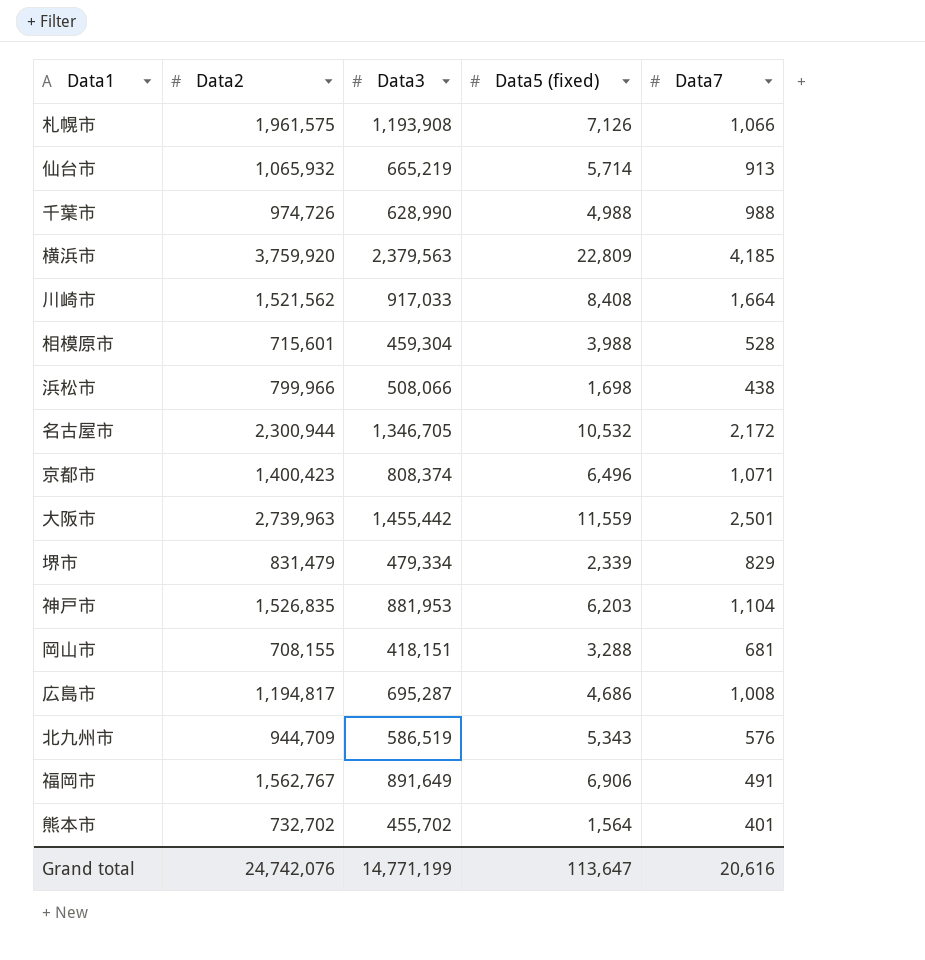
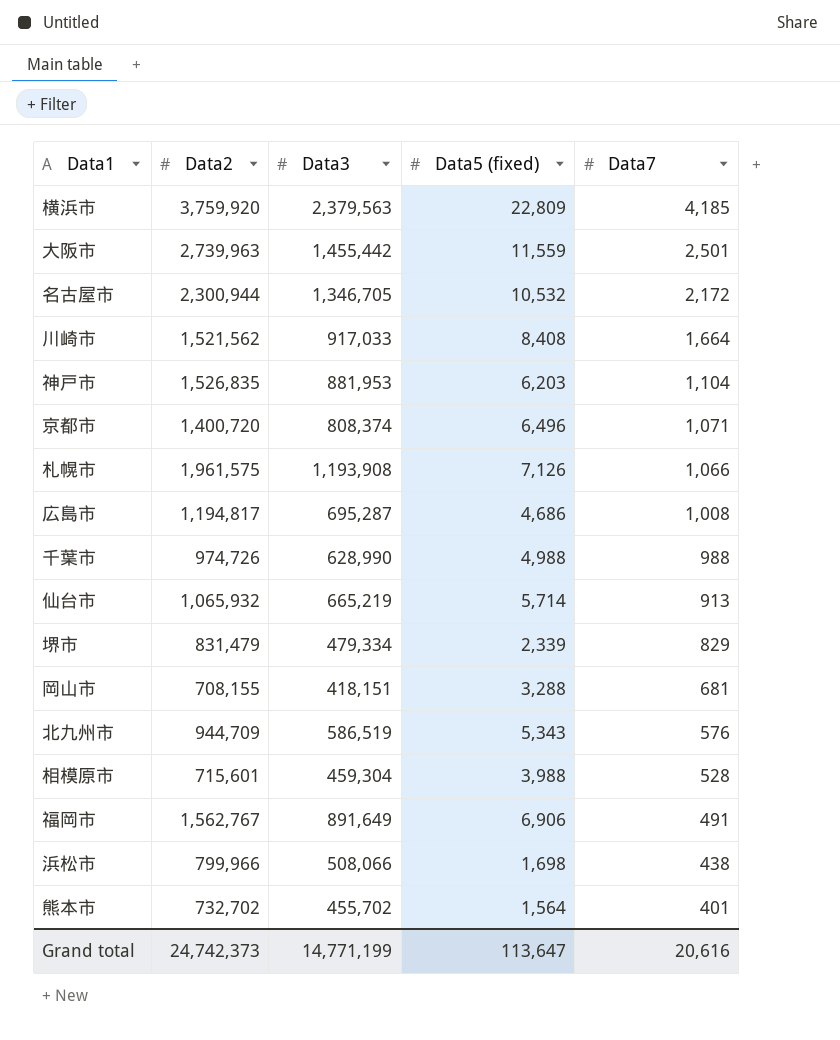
row order: none -> Data7 descending
京都市 | Data2: 1,400,423 -> 1,400,720
Grand total | Data2: 24,742,076 -> 24,742,373

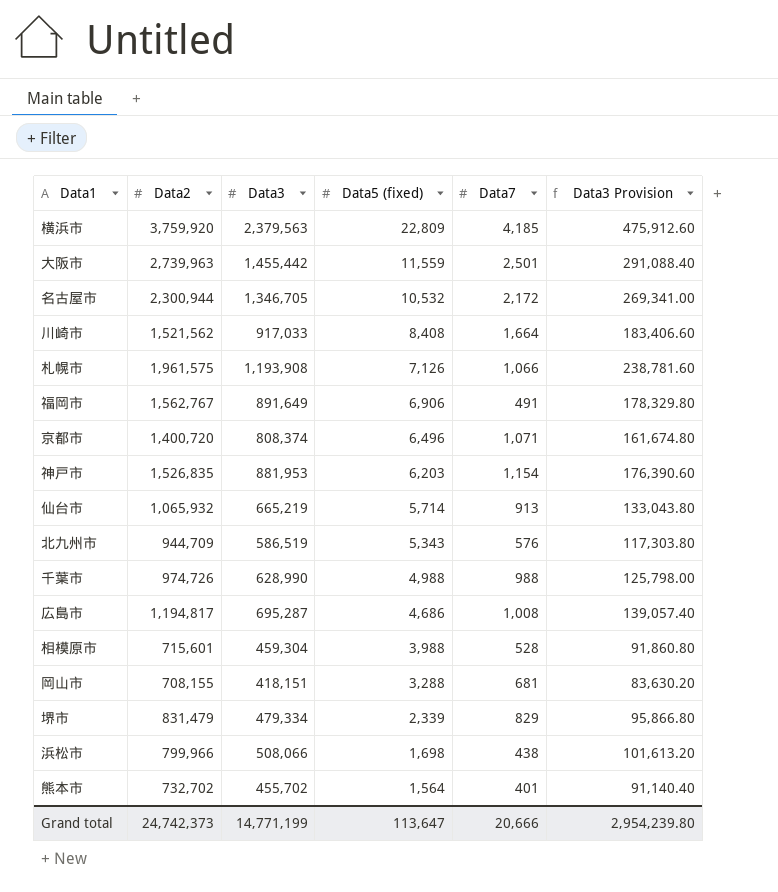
row order: Data7 descending -> Data5 (fixed) descending
column Data3 Provision | formula: none -> [Data3] * 0.2
神戸市 | Data7: 1,104 -> 1,154
Grand total | Data7: 20,616 -> 20,666

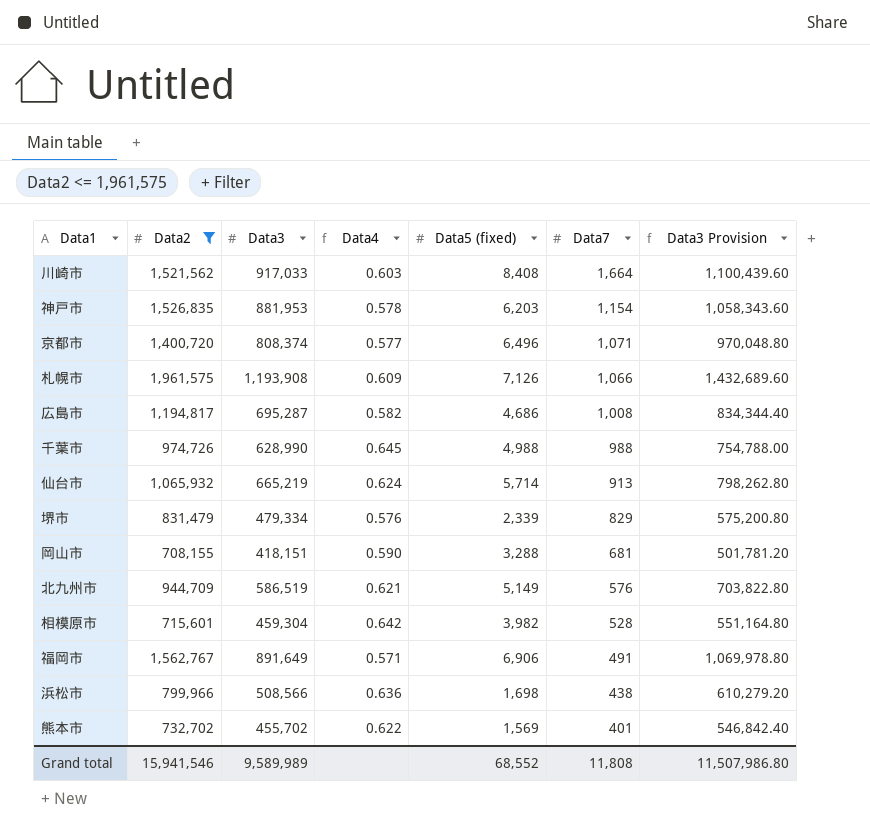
filter: none -> Data2 <= 1,961,575
row order: Data5 (fixed) descending -> Data7 descending
column Data4 | formula: none -> [Data3] / [Data2]
column Data3 Provision | formula: [Data3] * 0.2 -> [Data3] * 1.2
北九州市 | Data5 (fixed): 5,343 -> 5,149
相模原市 | Data5 (fixed): 3,988 -> 3,982
浜松市 | Data3: 508,066 -> 508,566
熊本市 | Data5 (fixed): 1,564 -> 1,569
Grand total | Data2: 24,742,373 -> 15,941,546
Grand total | Data3: 14,771,199 -> 9,589,989
Grand total | Data5 (fixed): 113,647 -> 68,552
Grand total | Data7: 20,666 -> 11,808
Grand total | Data3 Provision: 2,954,239.80 -> 11,507,986.80

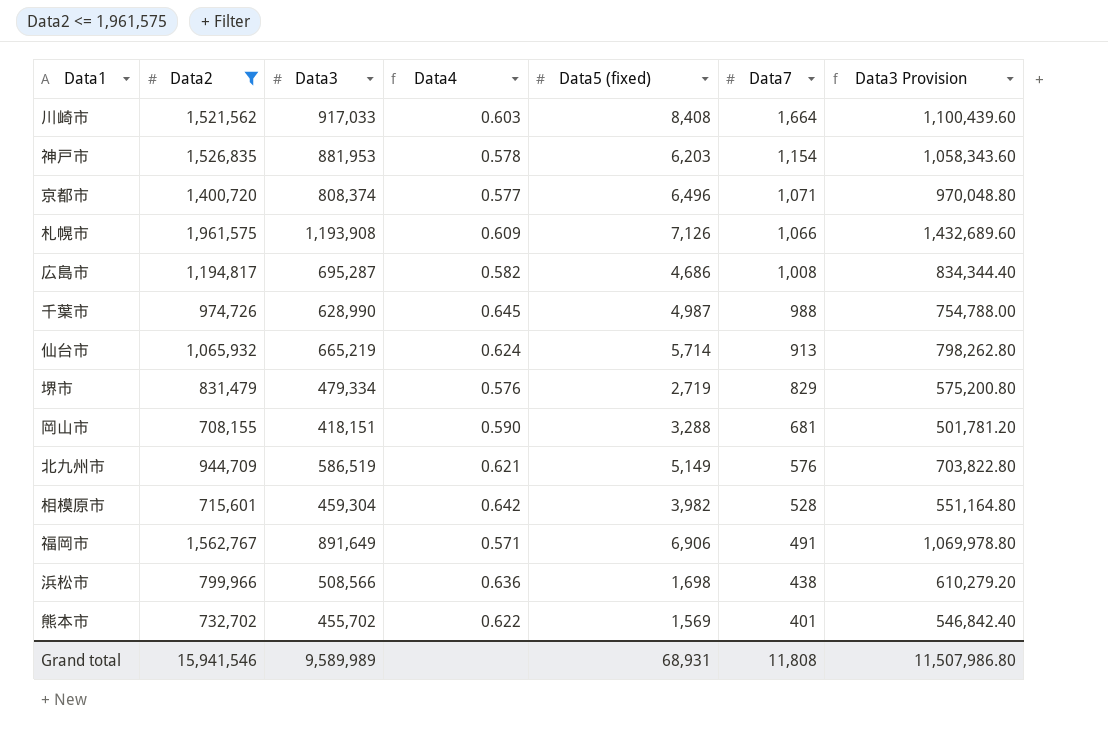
千葉市 | Data5 (fixed): 4,988 -> 4,987
堺市 | Data5 (fixed): 2,339 -> 2,719
Grand total | Data5 (fixed): 68,552 -> 68,931

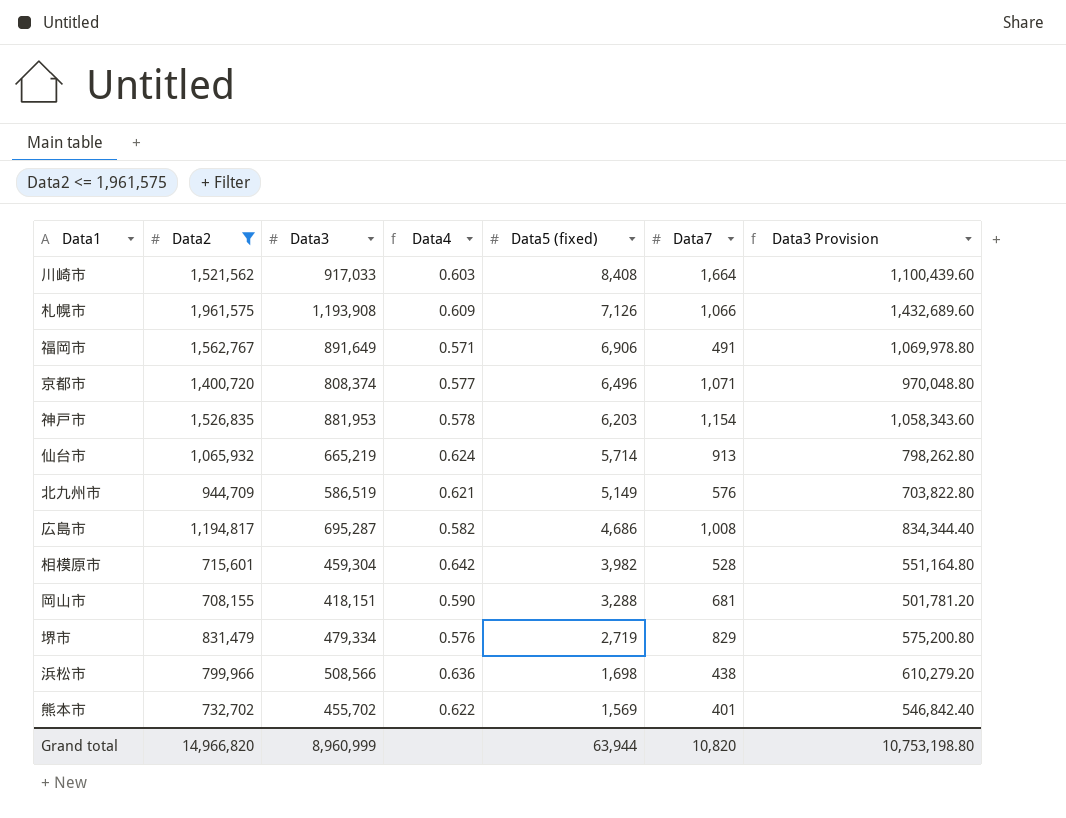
row order: Data7 descending -> Data5 (fixed) descending
row 千葉市: 974,726 | 628,990 | 0.645 | 4,987 | 988 | 754,788.00 -> none
Grand total | Data2: 15,941,546 -> 14,966,820
Grand total | Data3: 9,589,989 -> 8,960,999
Grand total | Data5 (fixed): 68,931 -> 63,944
Grand total | Data7: 11,808 -> 10,820
Grand total | Data3 Provision: 11,507,986.80 -> 10,753,198.80

